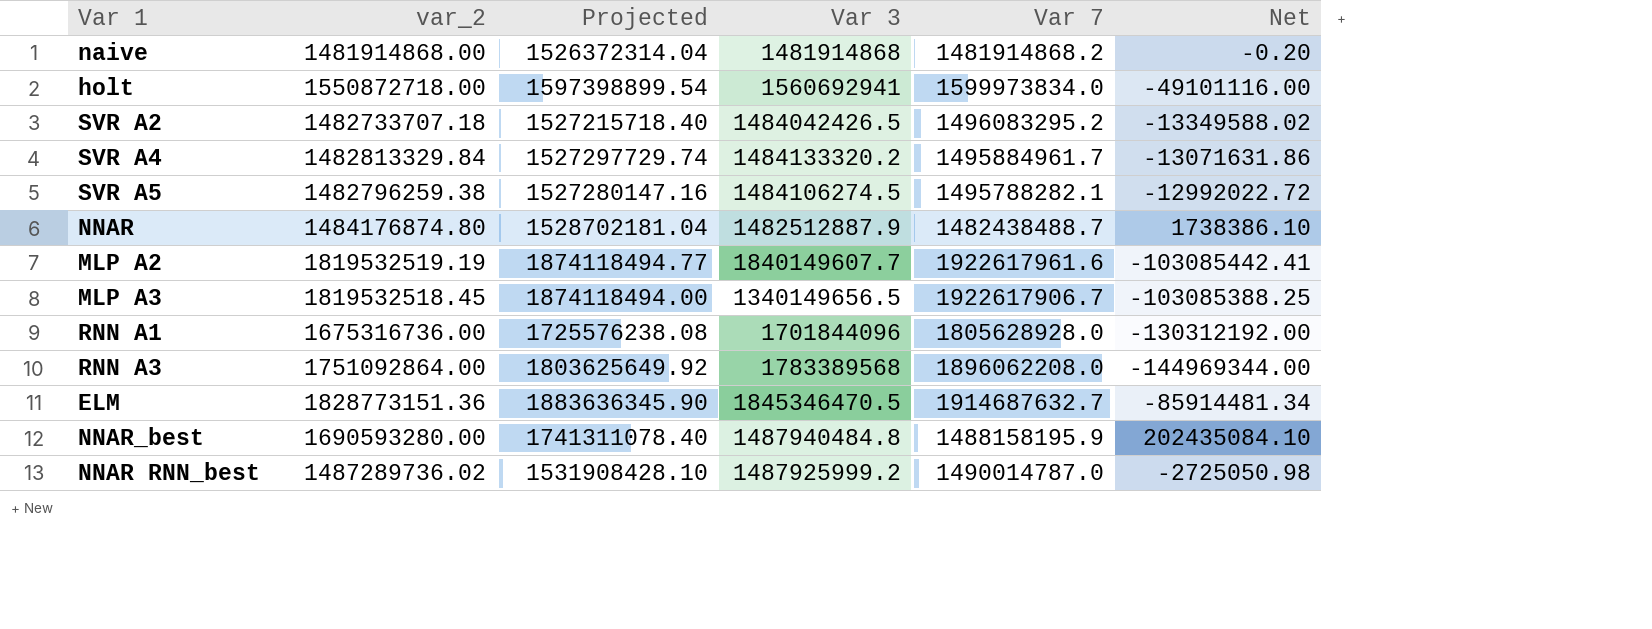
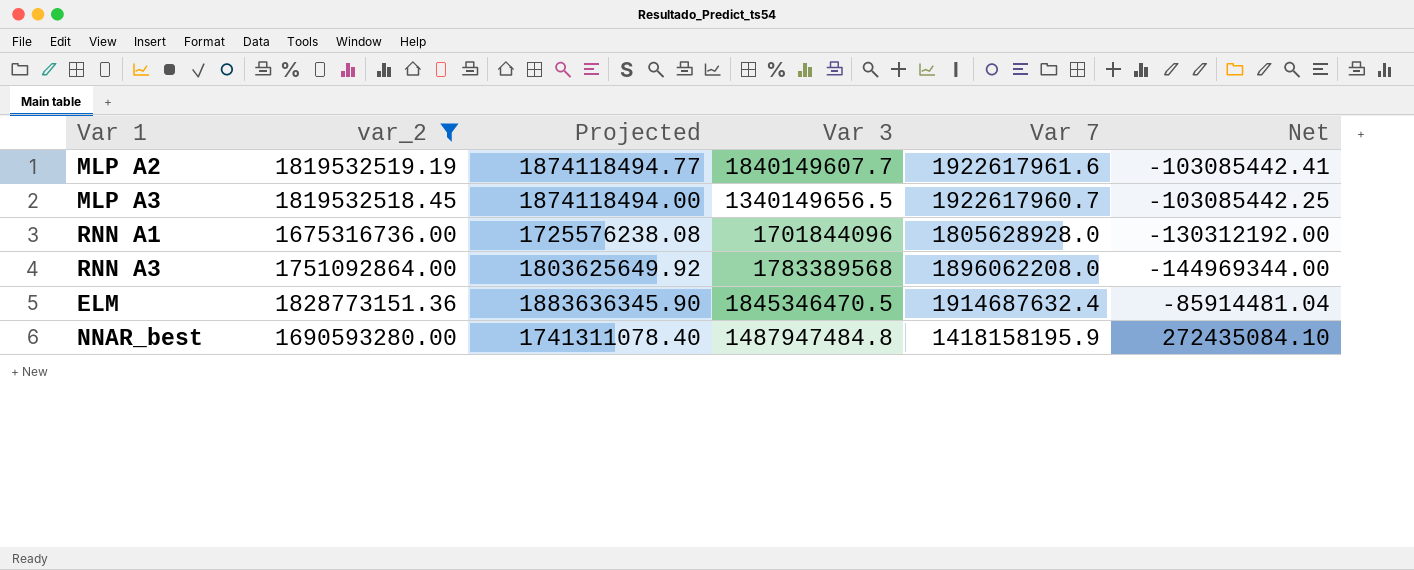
filter: none -> var_2 >= 1675316736.00
MLP A3 | Var 7: 1922617906.7 -> 1922617960.7
MLP A3 | Net: -103085388.25 -> -103085442.25
ELM | Var 7: 1914687632.7 -> 1914687632.4
ELM | Net: -85914481.34 -> -85914481.04
NNAR_best | Var 3: 1487940484.8 -> 1487947484.8
NNAR_best | Var 7: 1488158195.9 -> 1418158195.9
NNAR_best | Net: 202435084.10 -> 272435084.10

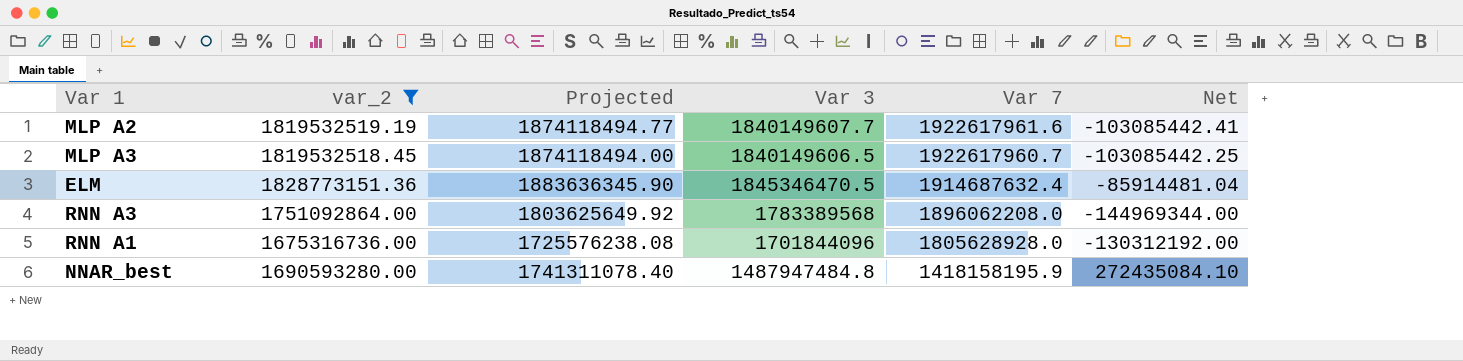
row order: none -> Var 7 descending
MLP A3 | Var 3: 1340149656.5 -> 1840149606.5

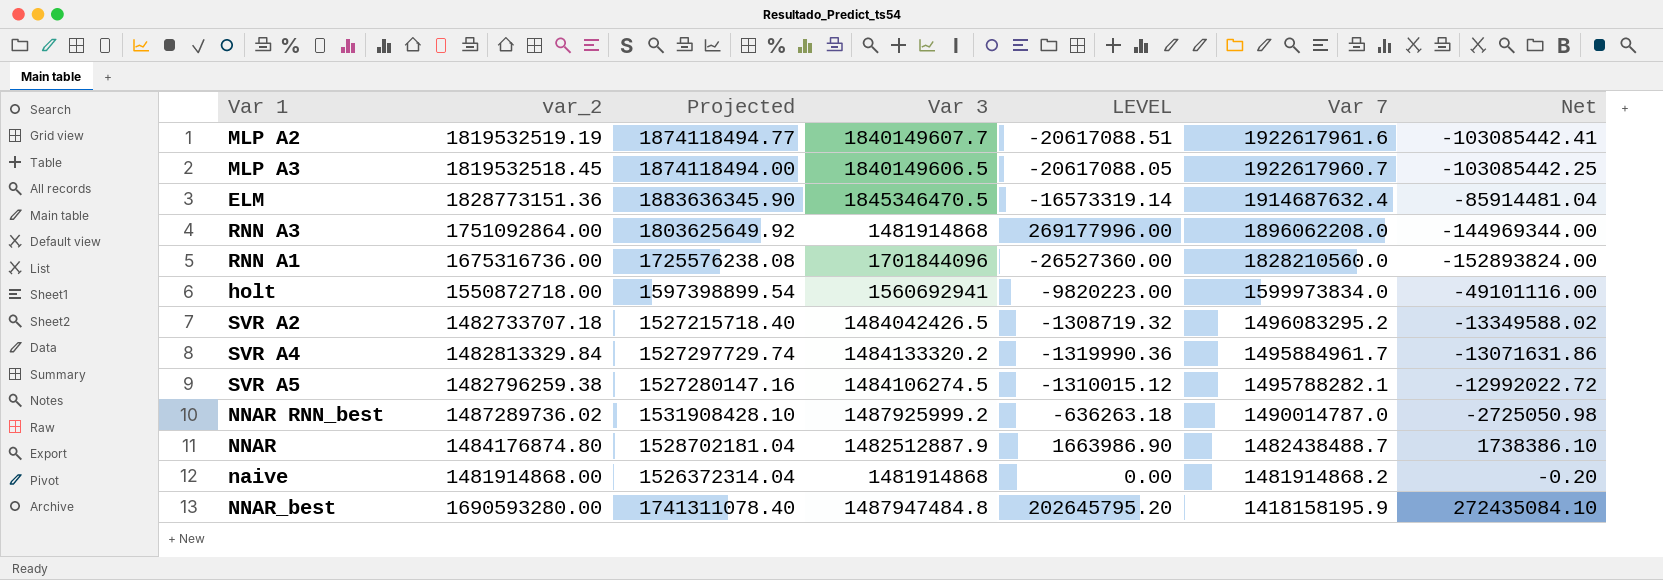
filter: var_2 >= 1675316736.00 -> none
column LEVEL | formula: none -> [var_2] - [Var 3]
RNN A3 | Var 3: 1783389568 -> 1481914868
RNN A1 | Var 7: 1805628928.0 -> 1828210560.0
RNN A1 | Net: -130312192.00 -> -152893824.00

